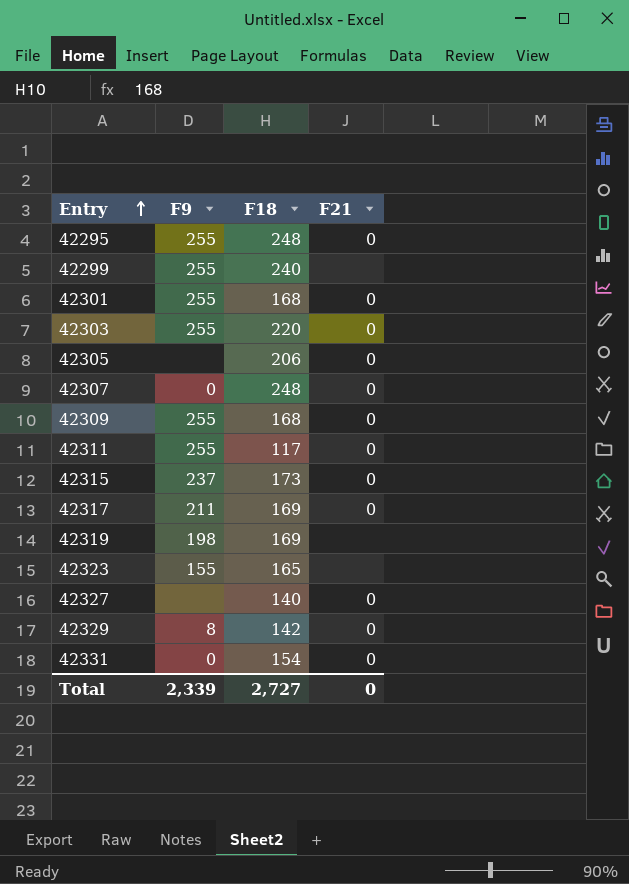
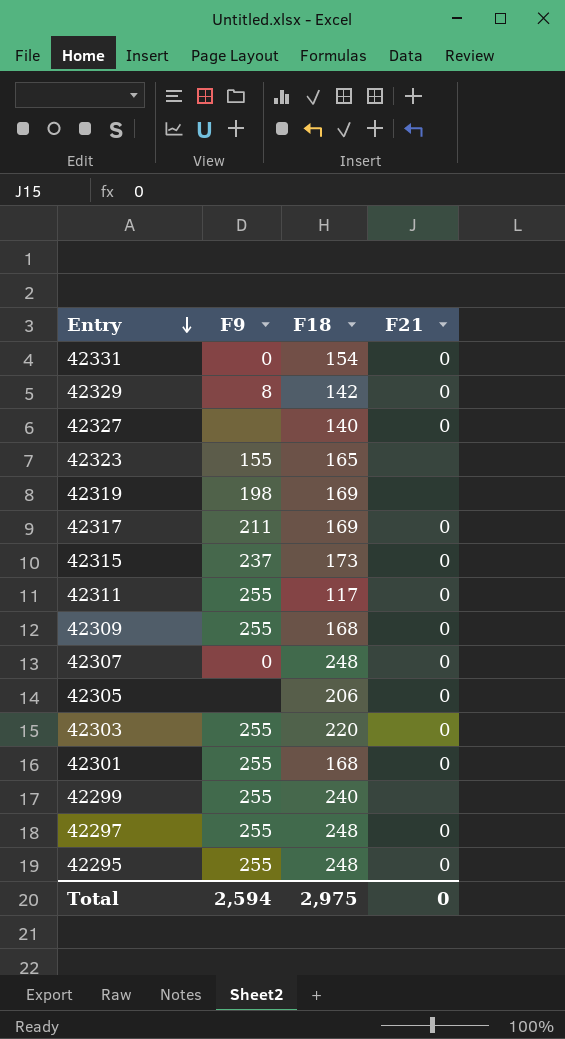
row order: Entry ascending -> Entry descending
row 42297: none -> 255 | 248 | 0
Total | F9: 2,339 -> 2,594
Total | F18: 2,727 -> 2,975

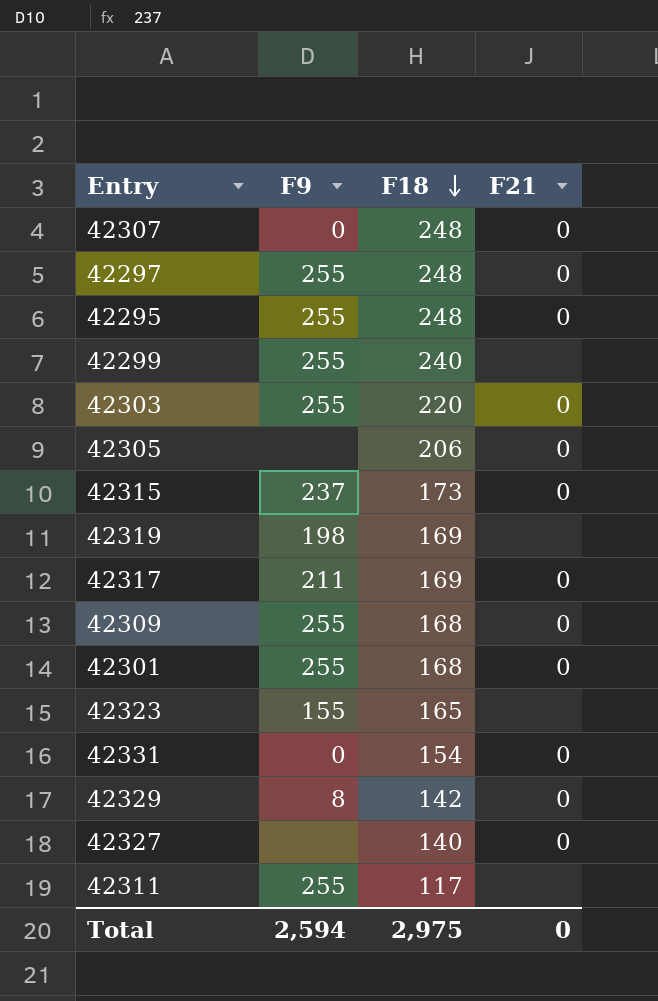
row order: Entry descending -> F18 descending
42311 | F21: 0 -> none

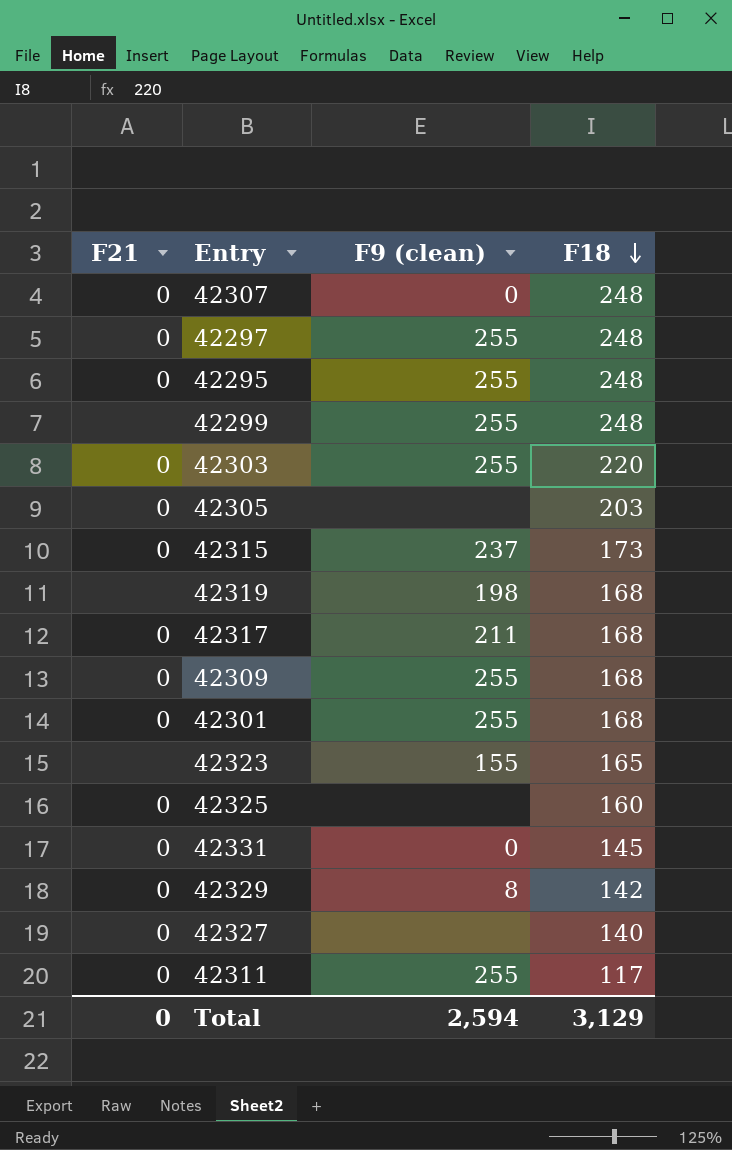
column F21 | position: 4 -> 1
column name: F9 -> F9 (clean)
42299 | F18: 240 -> 248
42305 | F18: 206 -> 203
42319 | F18: 169 -> 168
42317 | F18: 169 -> 168
row 42325: none -> 0 | none | 160
42331 | F18: 154 -> 145
42311 | F21: none -> 0
Total | F18: 2,975 -> 3,129

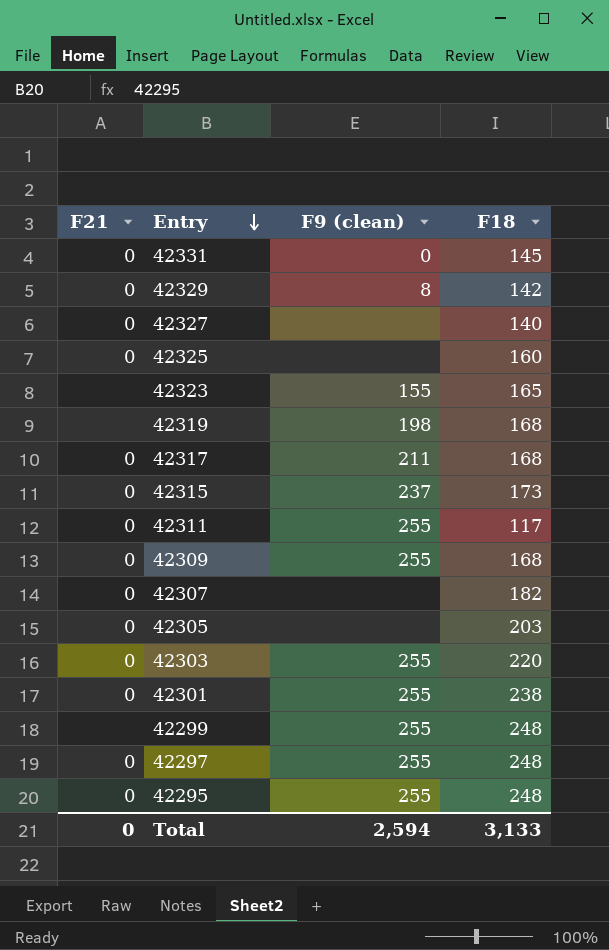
row order: F18 descending -> Entry descending
42307 | F9 (clean): 0 -> none
42307 | F18: 248 -> 182
42301 | F18: 168 -> 238
Total | F18: 3,129 -> 3,133

